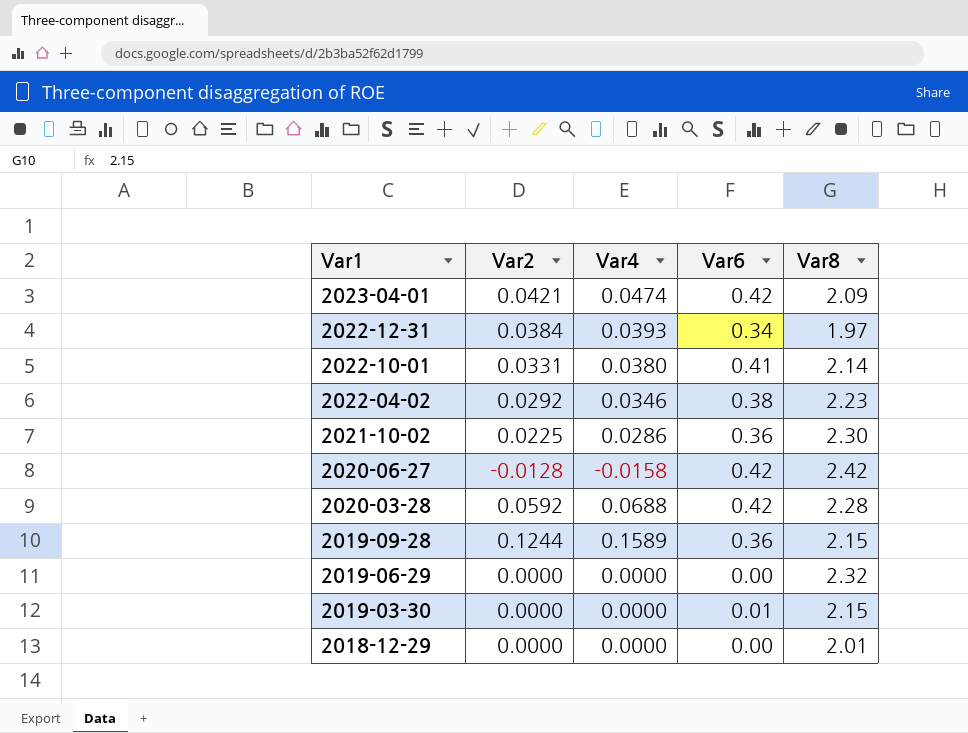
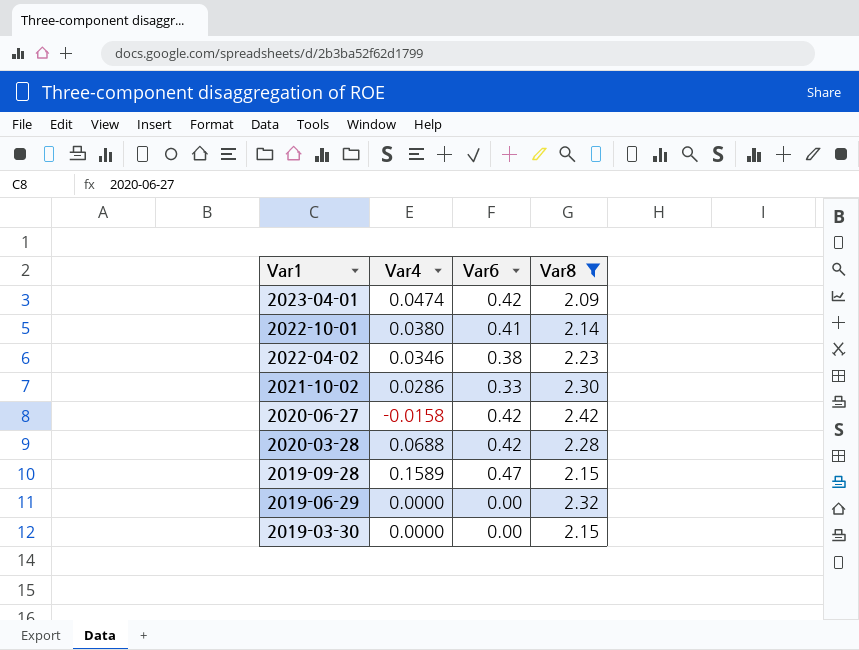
filter: none -> Var8 >= 2.09
column Var2 | position: 2 -> none
2021-10-02 | Var6: 0.36 -> 0.33
2019-09-28 | Var6: 0.36 -> 0.47
2019-03-30 | Var6: 0.01 -> 0.00

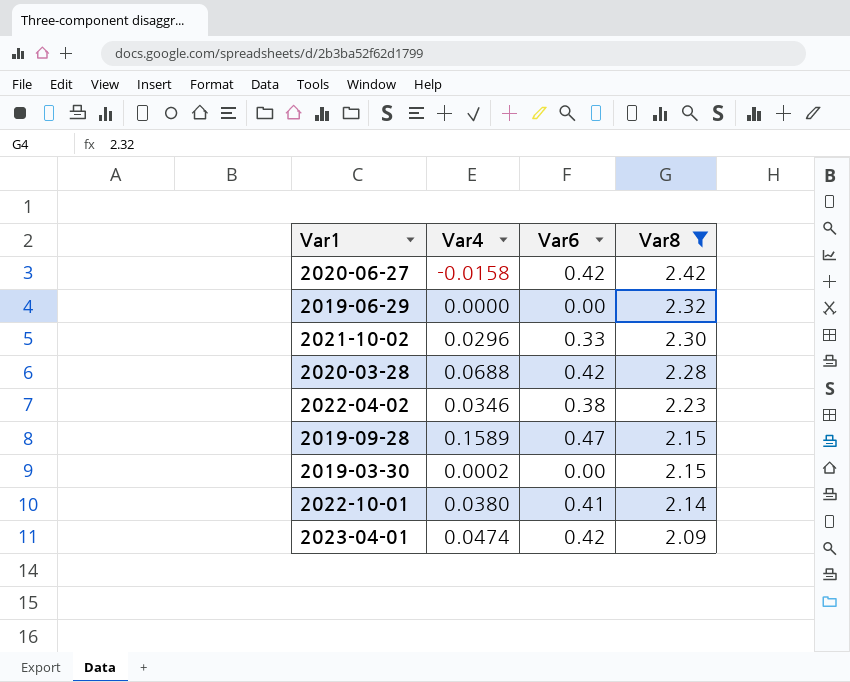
row order: Var1 descending -> Var8 descending
2021-10-02 | Var4: 0.0286 -> 0.0296
2019-03-30 | Var4: 0.0000 -> 0.0002

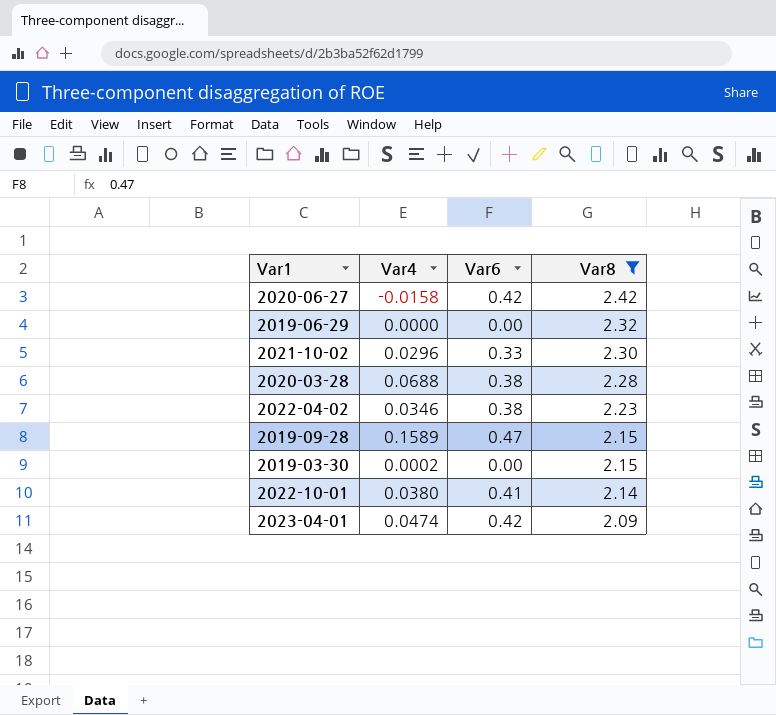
2020-03-28 | Var6: 0.42 -> 0.38

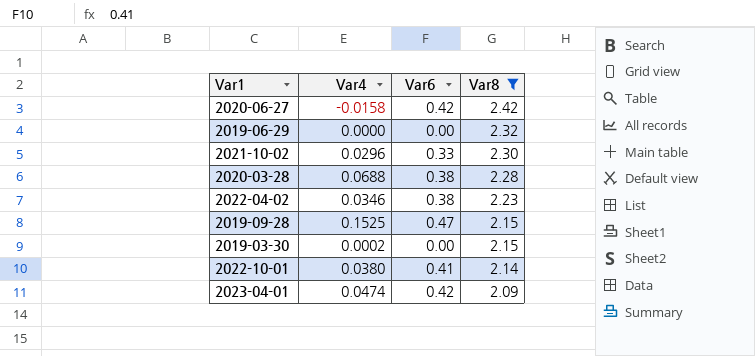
2019-09-28 | Var4: 0.1589 -> 0.1525

